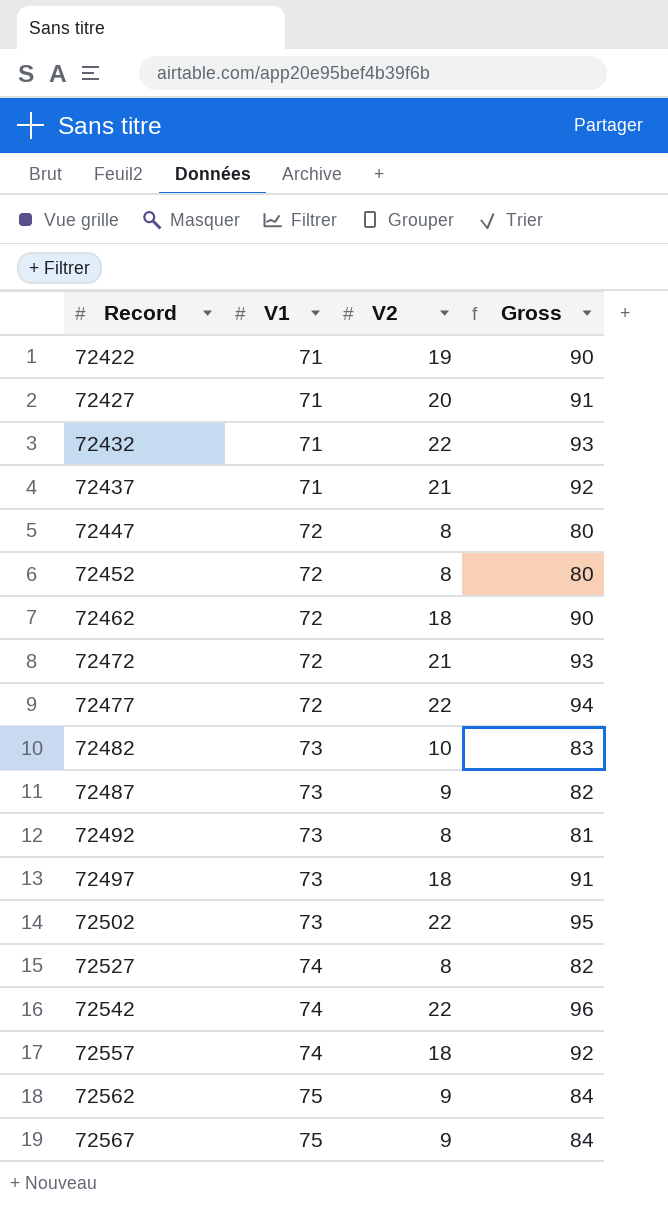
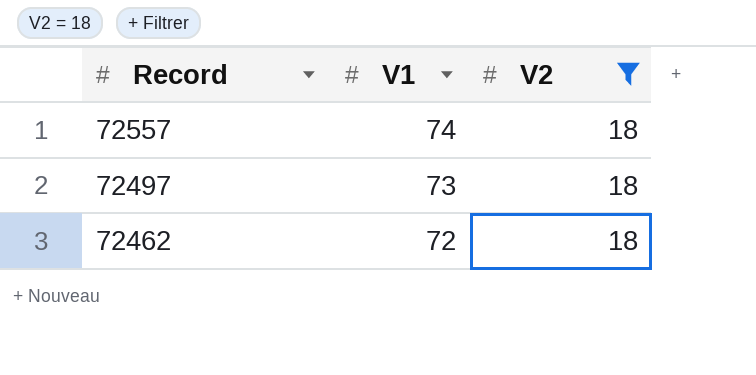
filter: none -> V2 = 18
row order: Record ascending -> Record descending
column Gross | formula: [V1] + [V2] -> none

